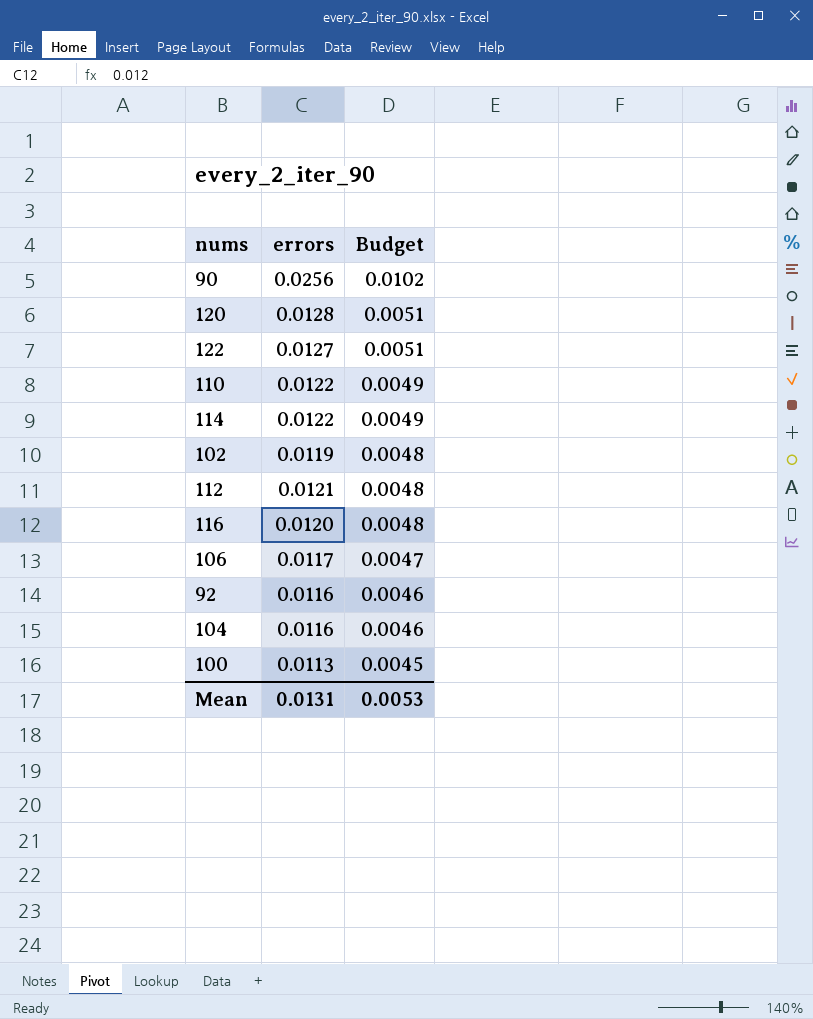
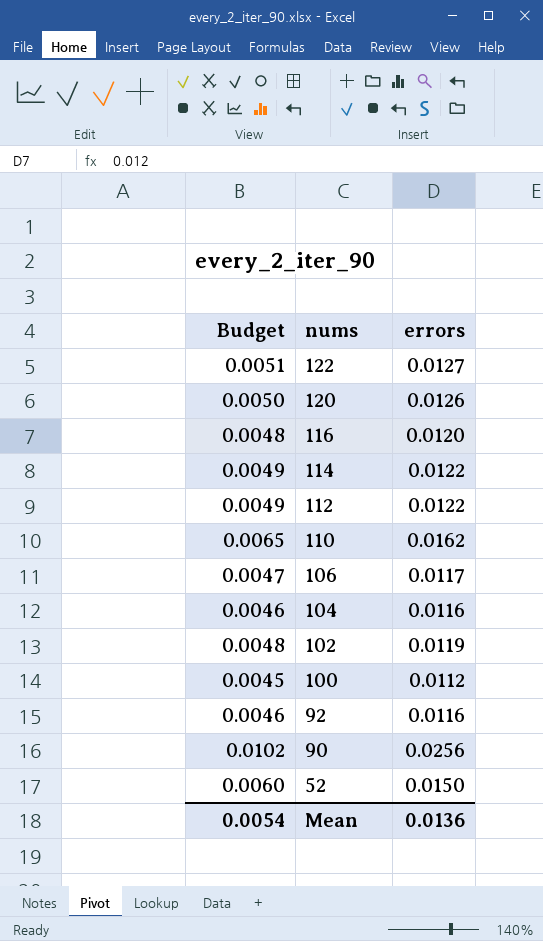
row order: Budget descending -> nums descending
column Budget | position: 3 -> 1
120 | Budget: 0.0051 -> 0.0050
120 | errors: 0.0128 -> 0.0126
112 | Budget: 0.0048 -> 0.0049
112 | errors: 0.0121 -> 0.0122
110 | Budget: 0.0049 -> 0.0065
110 | errors: 0.0122 -> 0.0162
100 | errors: 0.0113 -> 0.0112
row 52: none -> 0.0060 | 0.0150
Mean | Budget: 0.0053 -> 0.0054
Mean | errors: 0.0131 -> 0.0136

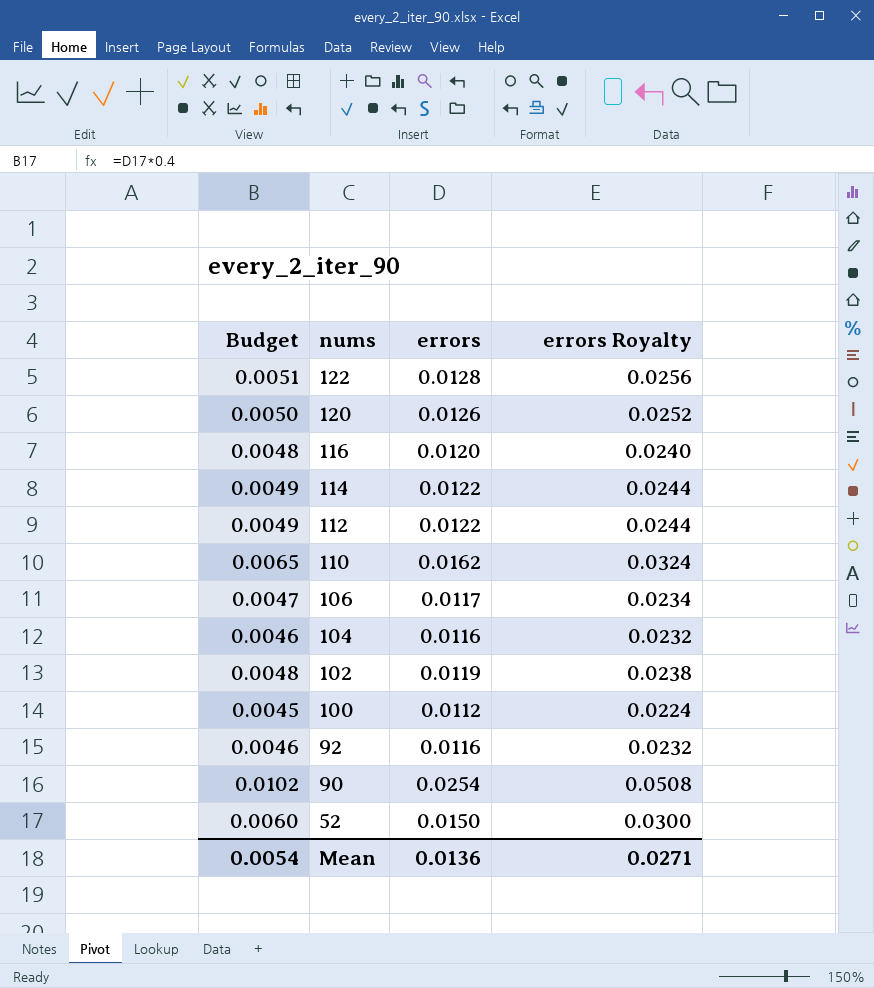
column errors Royalty | formula: none -> [errors] * 2
122 | errors: 0.0127 -> 0.0128
90 | errors: 0.0256 -> 0.0254

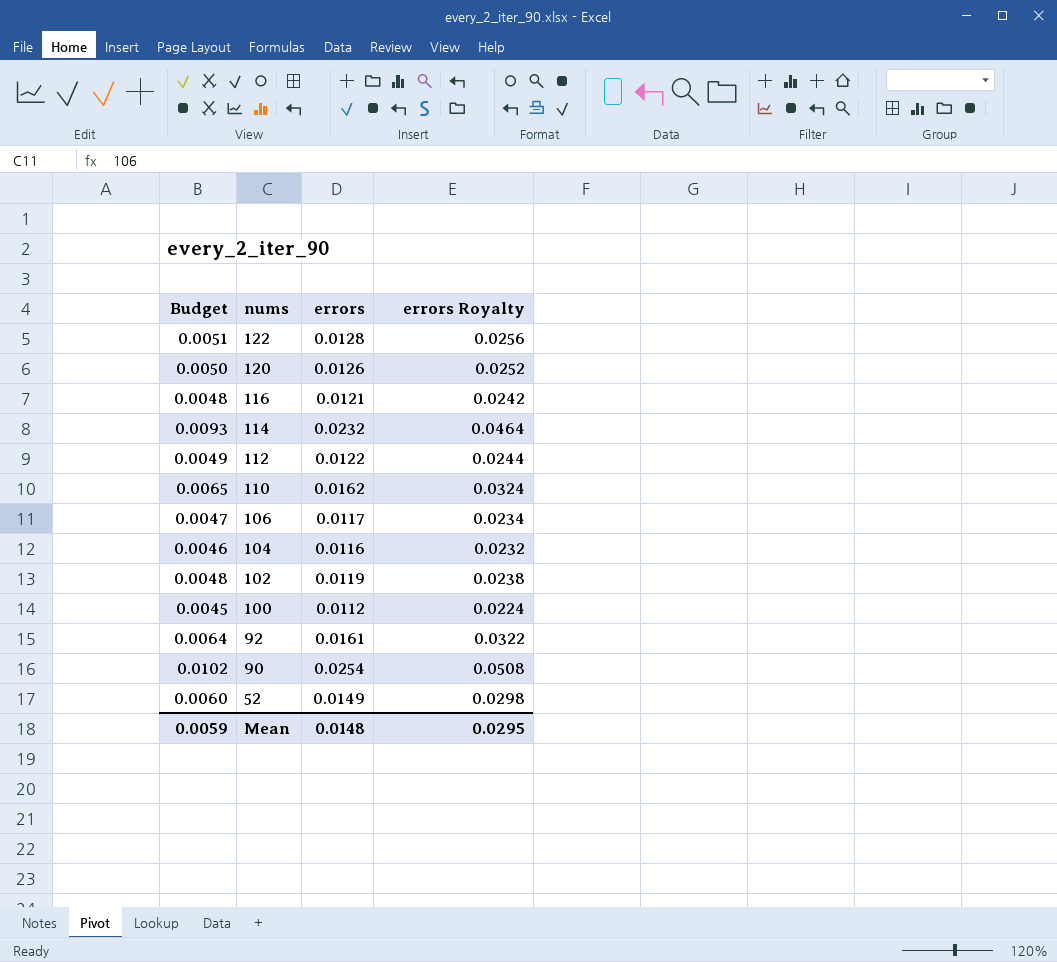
116 | errors: 0.0120 -> 0.0121
116 | errors Royalty: 0.0240 -> 0.0242
114 | Budget: 0.0049 -> 0.0093
114 | errors: 0.0122 -> 0.0232
114 | errors Royalty: 0.0244 -> 0.0464
92 | Budget: 0.0046 -> 0.0064
92 | errors: 0.0116 -> 0.0161
92 | errors Royalty: 0.0232 -> 0.0322
52 | errors: 0.0150 -> 0.0149
52 | errors Royalty: 0.0300 -> 0.0298
Mean | Budget: 0.0054 -> 0.0059
Mean | errors: 0.0136 -> 0.0148
Mean | errors Royalty: 0.0271 -> 0.0295

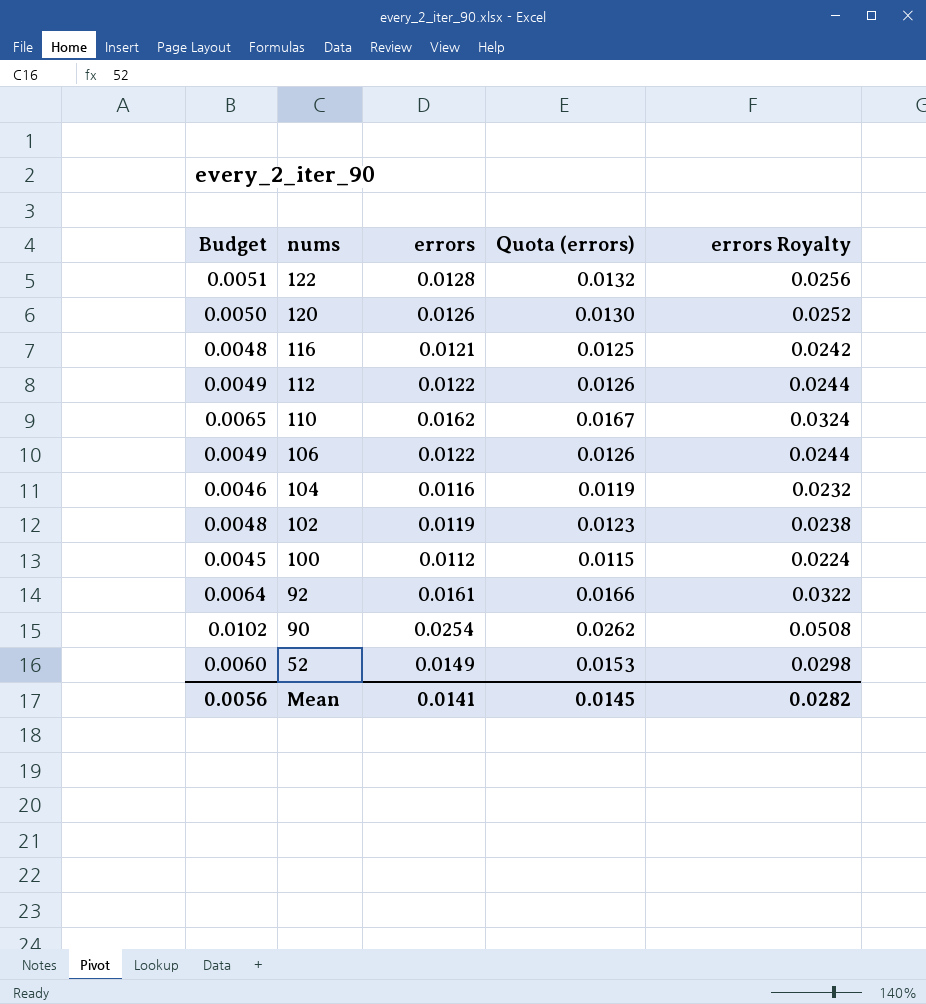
column Quota (errors) | formula: none -> [errors] * 1.03
row 114: 0.0093 | 0.0232 | 0.0464 -> none
106 | Budget: 0.0047 -> 0.0049
106 | errors: 0.0117 -> 0.0122
106 | errors Royalty: 0.0234 -> 0.0244
Mean | Budget: 0.0059 -> 0.0056
Mean | errors: 0.0148 -> 0.0141
Mean | errors Royalty: 0.0295 -> 0.0282

